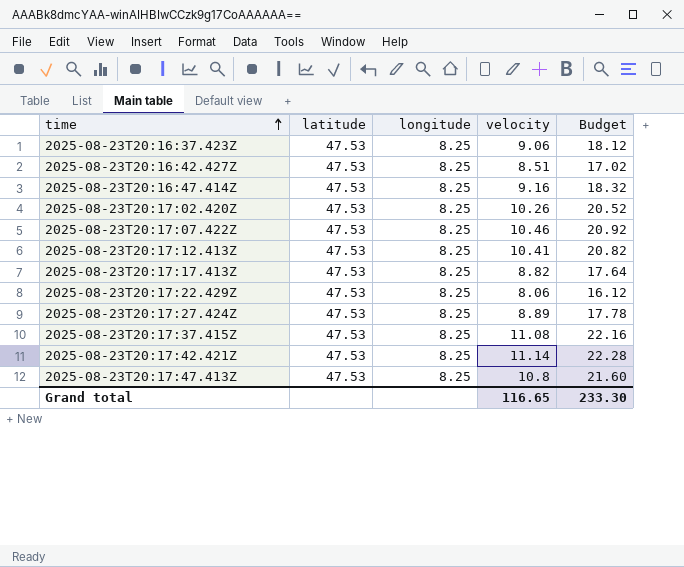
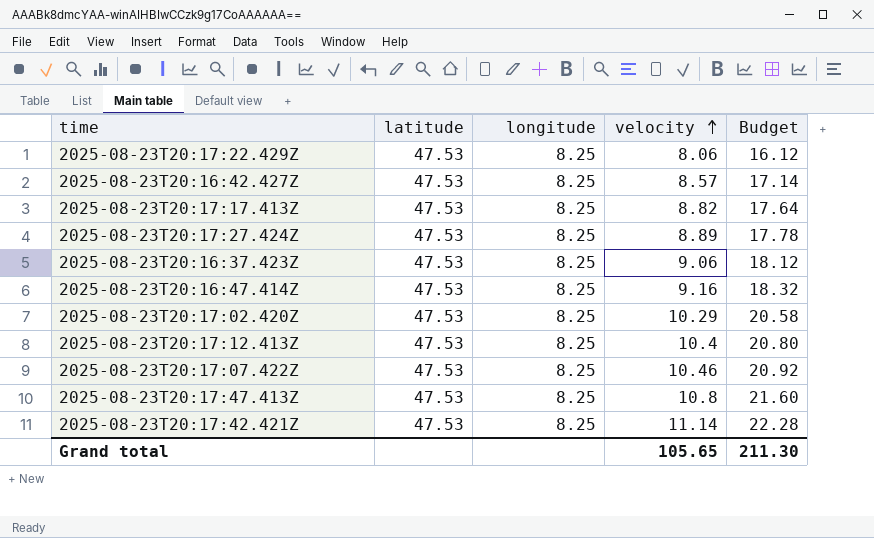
row order: time ascending -> velocity ascending
row 2025-08-23T20:17:37.415Z: 47.53 | 8.25 | 11.08 | 22.16 -> none
2025-08-23T20:16:42.427Z | velocity: 8.51 -> 8.57
2025-08-23T20:16:42.427Z | Budget: 17.02 -> 17.14
2025-08-23T20:17:02.420Z | velocity: 10.26 -> 10.29
2025-08-23T20:17:02.420Z | Budget: 20.52 -> 20.58
2025-08-23T20:17:12.413Z | velocity: 10.41 -> 10.4
2025-08-23T20:17:12.413Z | Budget: 20.82 -> 20.80
Grand total | velocity: 116.65 -> 105.65
Grand total | Budget: 233.30 -> 211.30

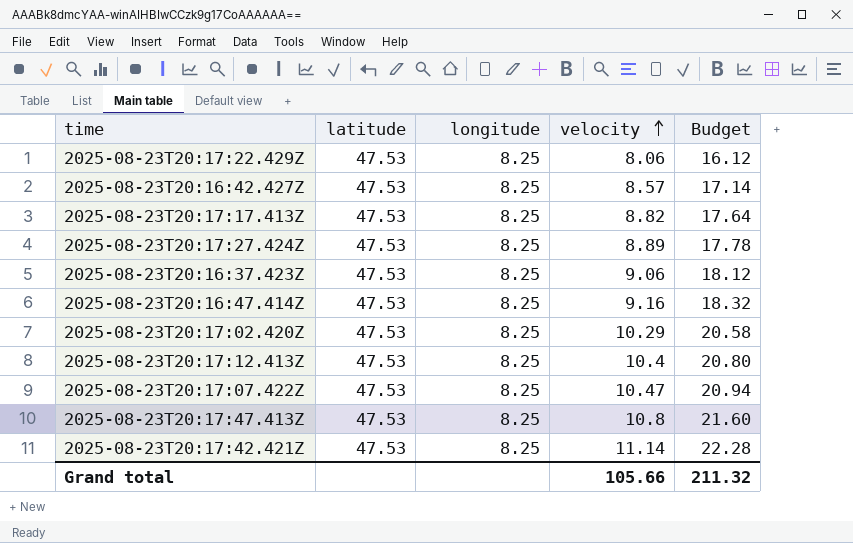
2025-08-23T20:17:07.422Z | velocity: 10.46 -> 10.47
2025-08-23T20:17:07.422Z | Budget: 20.92 -> 20.94
Grand total | velocity: 105.65 -> 105.66
Grand total | Budget: 211.30 -> 211.32

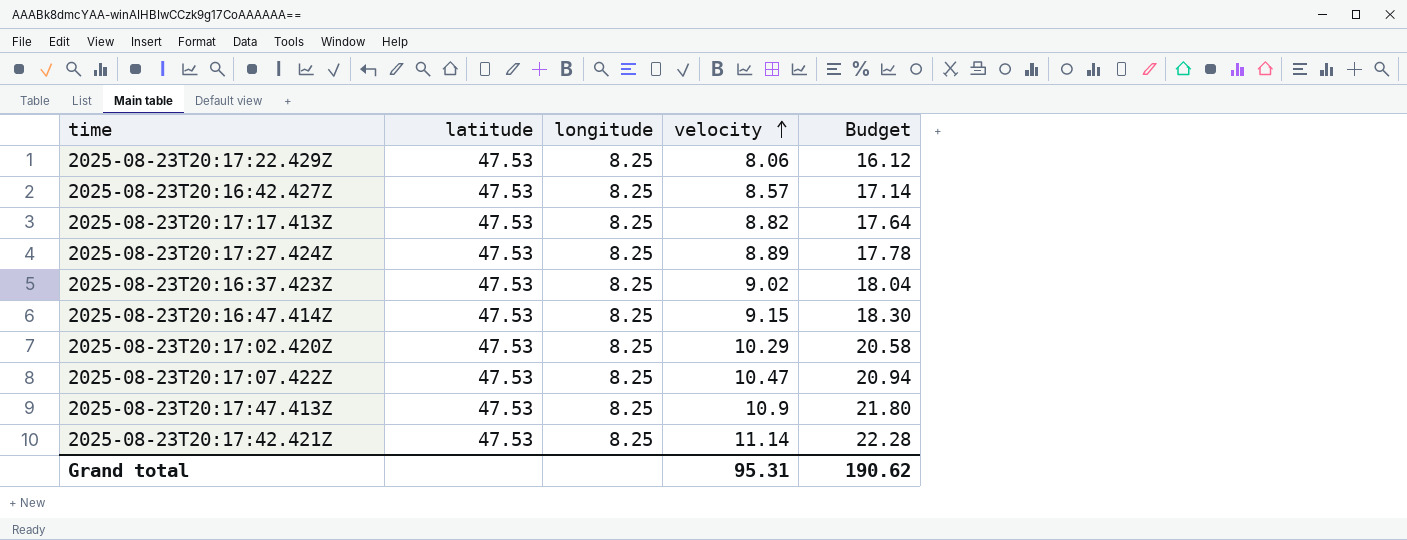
row 2025-08-23T20:17:12.413Z: 47.53 | 8.25 | 10.4 | 20.80 -> none
2025-08-23T20:16:37.423Z | velocity: 9.06 -> 9.02
2025-08-23T20:16:37.423Z | Budget: 18.12 -> 18.04
2025-08-23T20:16:47.414Z | velocity: 9.16 -> 9.15
2025-08-23T20:16:47.414Z | Budget: 18.32 -> 18.30
2025-08-23T20:17:47.413Z | velocity: 10.8 -> 10.9
2025-08-23T20:17:47.413Z | Budget: 21.60 -> 21.80
Grand total | velocity: 105.66 -> 95.31
Grand total | Budget: 211.32 -> 190.62

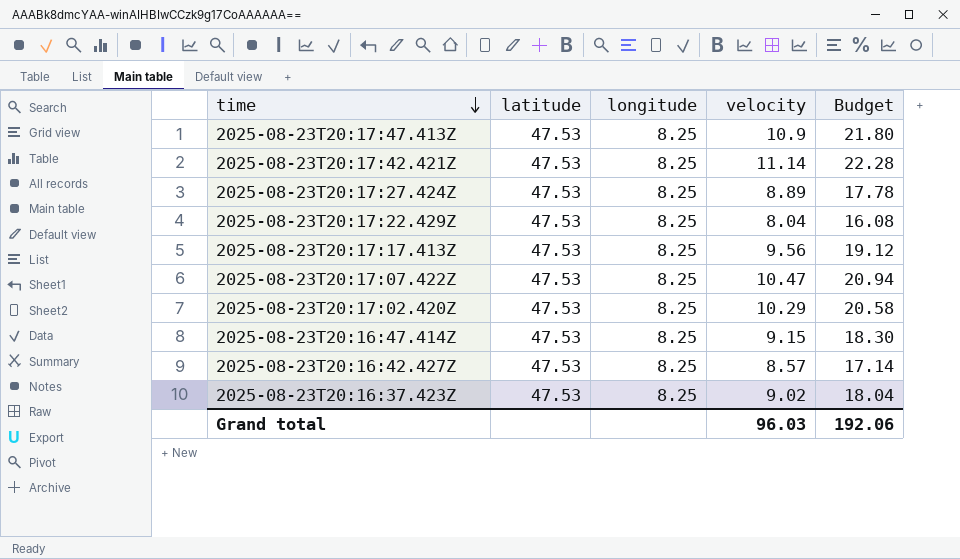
row order: velocity ascending -> time descending
2025-08-23T20:17:22.429Z | velocity: 8.06 -> 8.04
2025-08-23T20:17:22.429Z | Budget: 16.12 -> 16.08
2025-08-23T20:17:17.413Z | velocity: 8.82 -> 9.56
2025-08-23T20:17:17.413Z | Budget: 17.64 -> 19.12
Grand total | velocity: 95.31 -> 96.03
Grand total | Budget: 190.62 -> 192.06

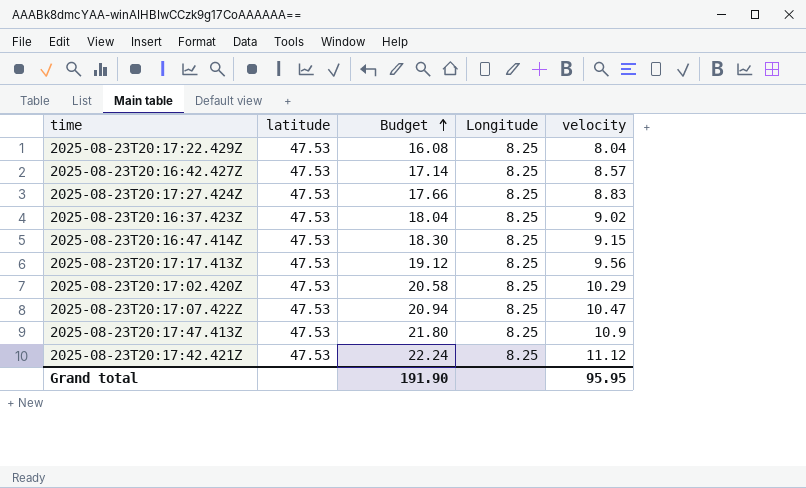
row order: time descending -> Budget ascending
column Budget | position: 5 -> 3
column name: longitude -> Longitude
2025-08-23T20:17:27.424Z | Budget: 17.78 -> 17.66
2025-08-23T20:17:27.424Z | velocity: 8.89 -> 8.83
2025-08-23T20:17:42.421Z | Budget: 22.28 -> 22.24
2025-08-23T20:17:42.421Z | velocity: 11.14 -> 11.12
Grand total | Budget: 192.06 -> 191.90
Grand total | velocity: 96.03 -> 95.95

